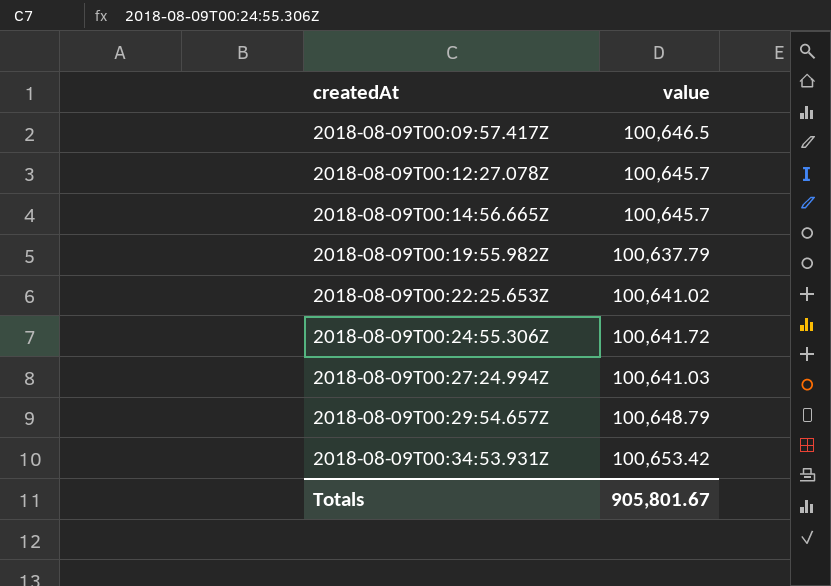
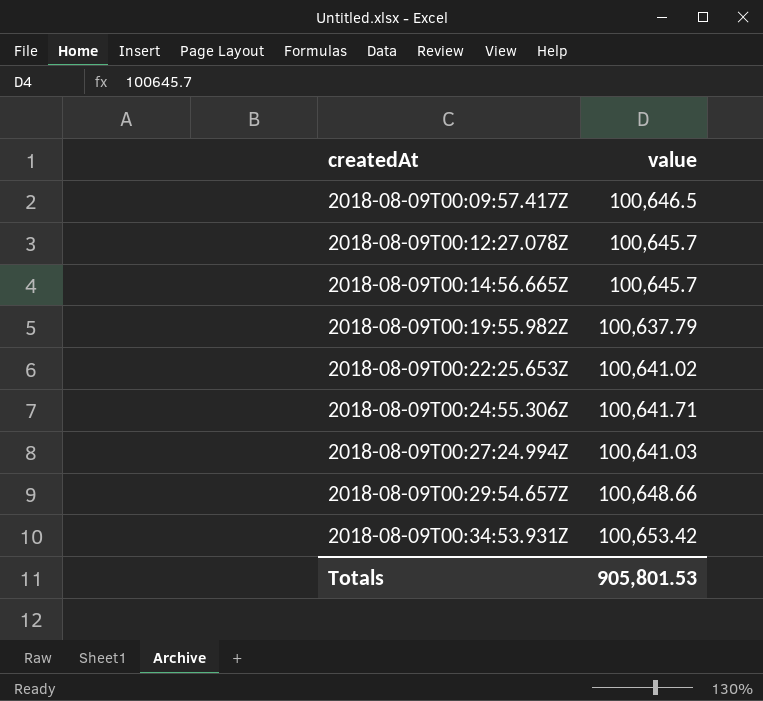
2018-08-09T00:24:55.306Z | value: 100,641.72 -> 100,641.71
2018-08-09T00:29:54.657Z | value: 100,648.79 -> 100,648.66
Totals | value: 905,801.67 -> 905,801.53

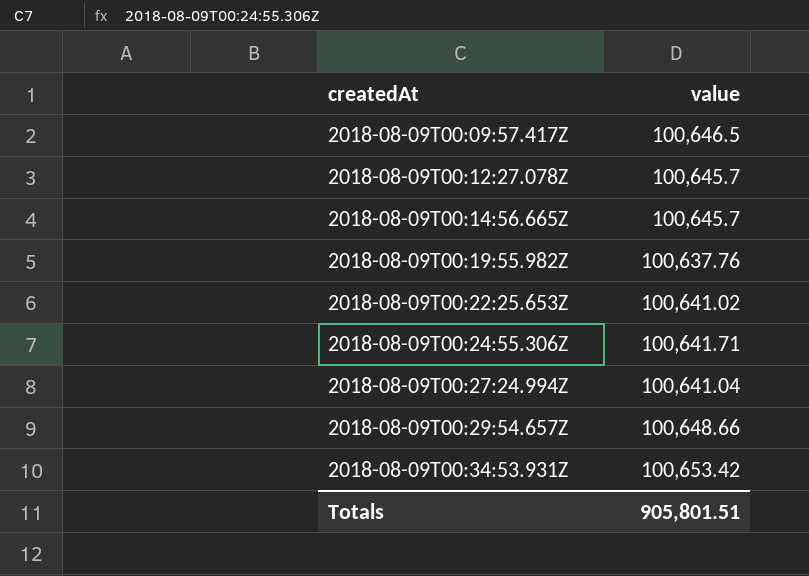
2018-08-09T00:19:55.982Z | value: 100,637.79 -> 100,637.76
2018-08-09T00:27:24.994Z | value: 100,641.03 -> 100,641.04
Totals | value: 905,801.53 -> 905,801.51

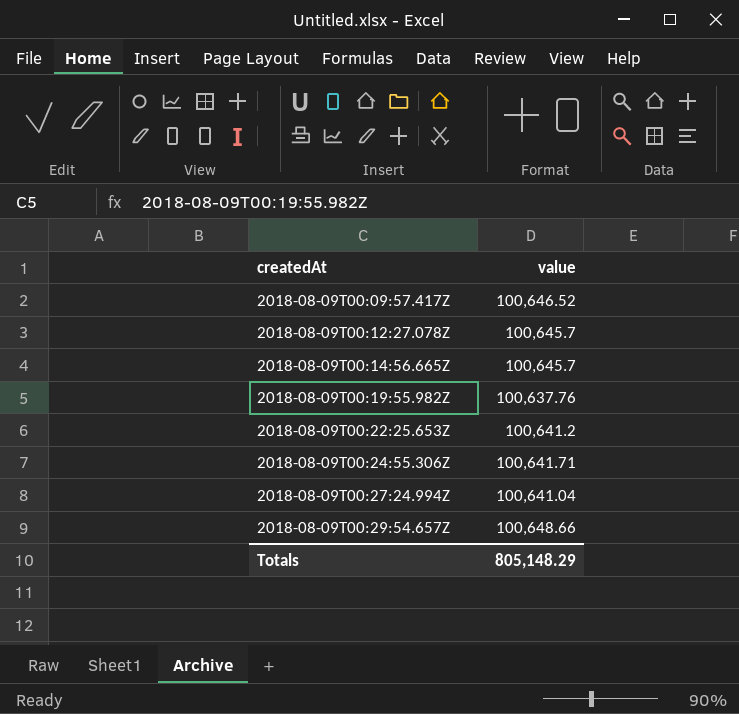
row 2018-08-09T00:34:53.931Z: 100,653.42 -> none
2018-08-09T00:09:57.417Z | value: 100,646.5 -> 100,646.52
2018-08-09T00:22:25.653Z | value: 100,641.02 -> 100,641.2
Totals | value: 905,801.51 -> 805,148.29

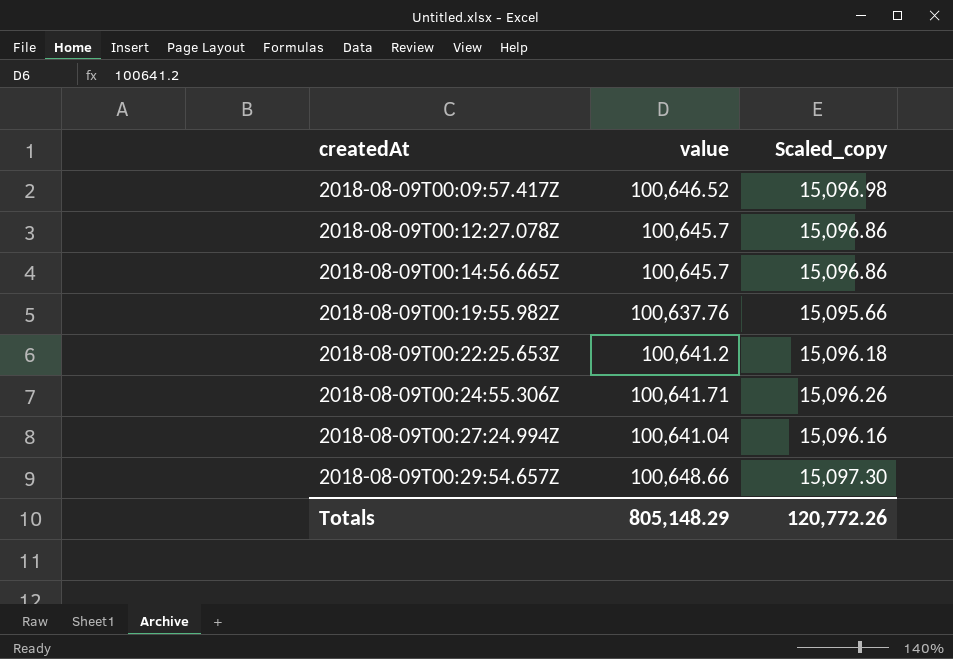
column Scaled_copy | formula: none -> [value] * 0.15

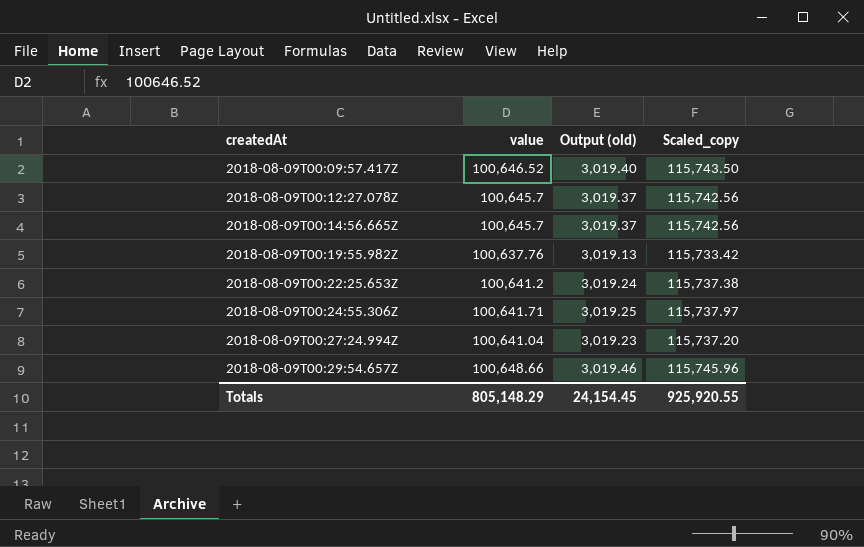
column Output (old) | formula: none -> [value] * 0.03
column Scaled_copy | formula: [value] * 0.15 -> [value] * 1.15
Totals | Scaled_copy: 120,772.26 -> 925,920.55

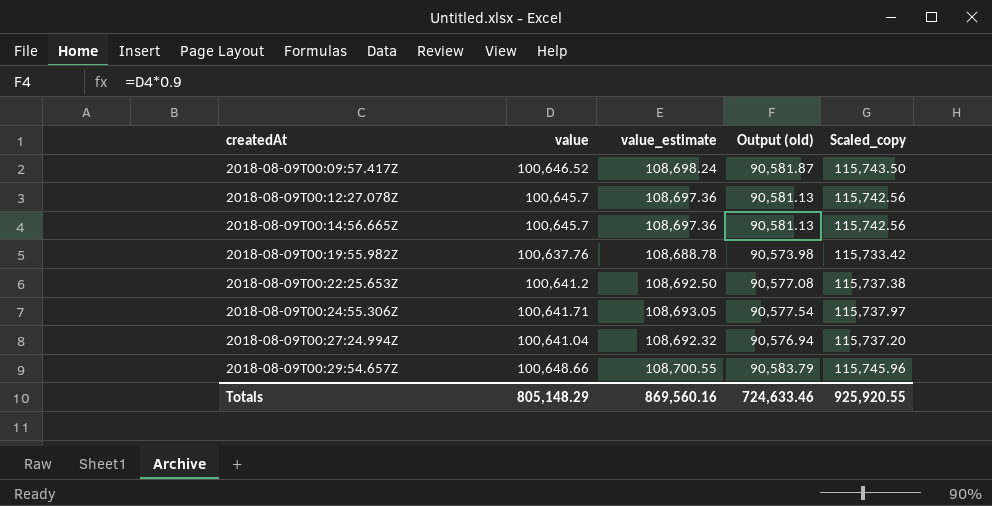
column value_estimate | formula: none -> [value] * 1.08
column Output (old) | formula: [value] * 0.03 -> [value] * 0.9
Totals | Output (old): 24,154.45 -> 724,633.46

